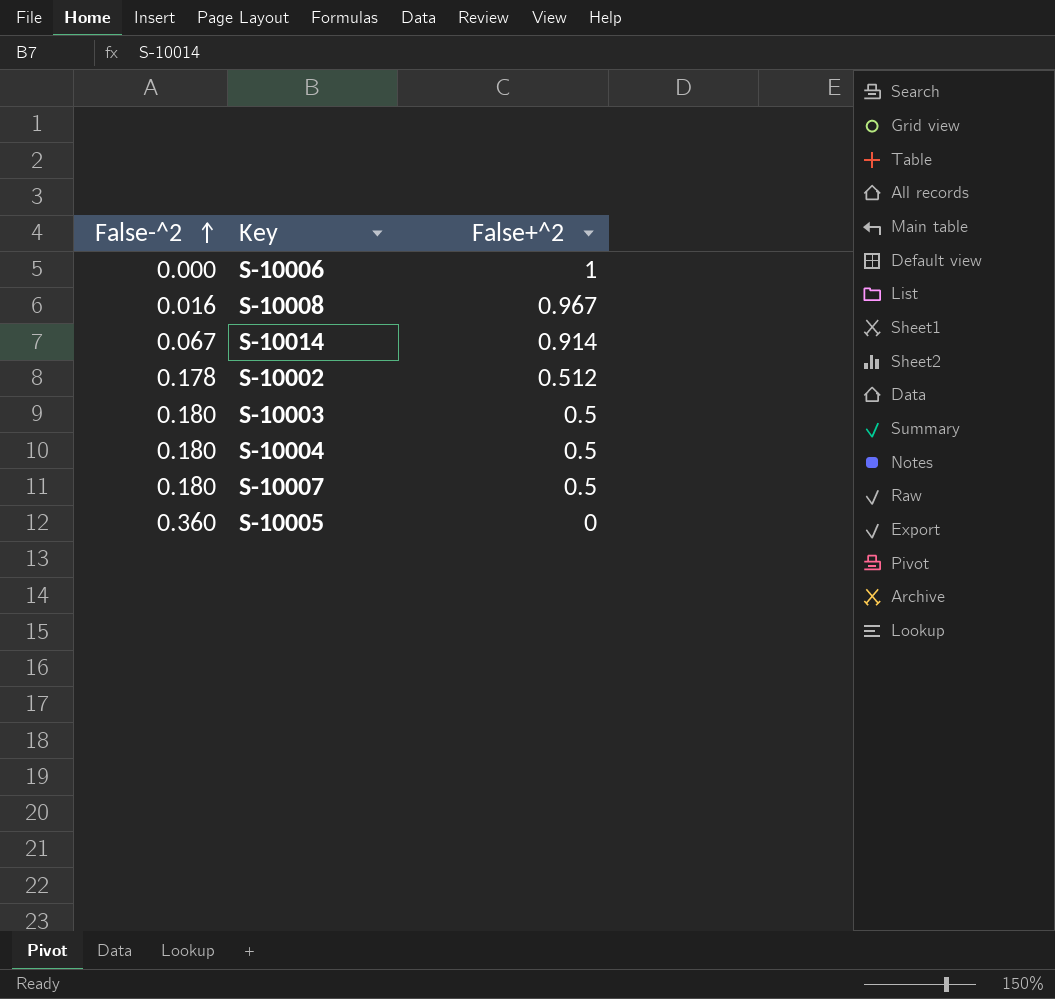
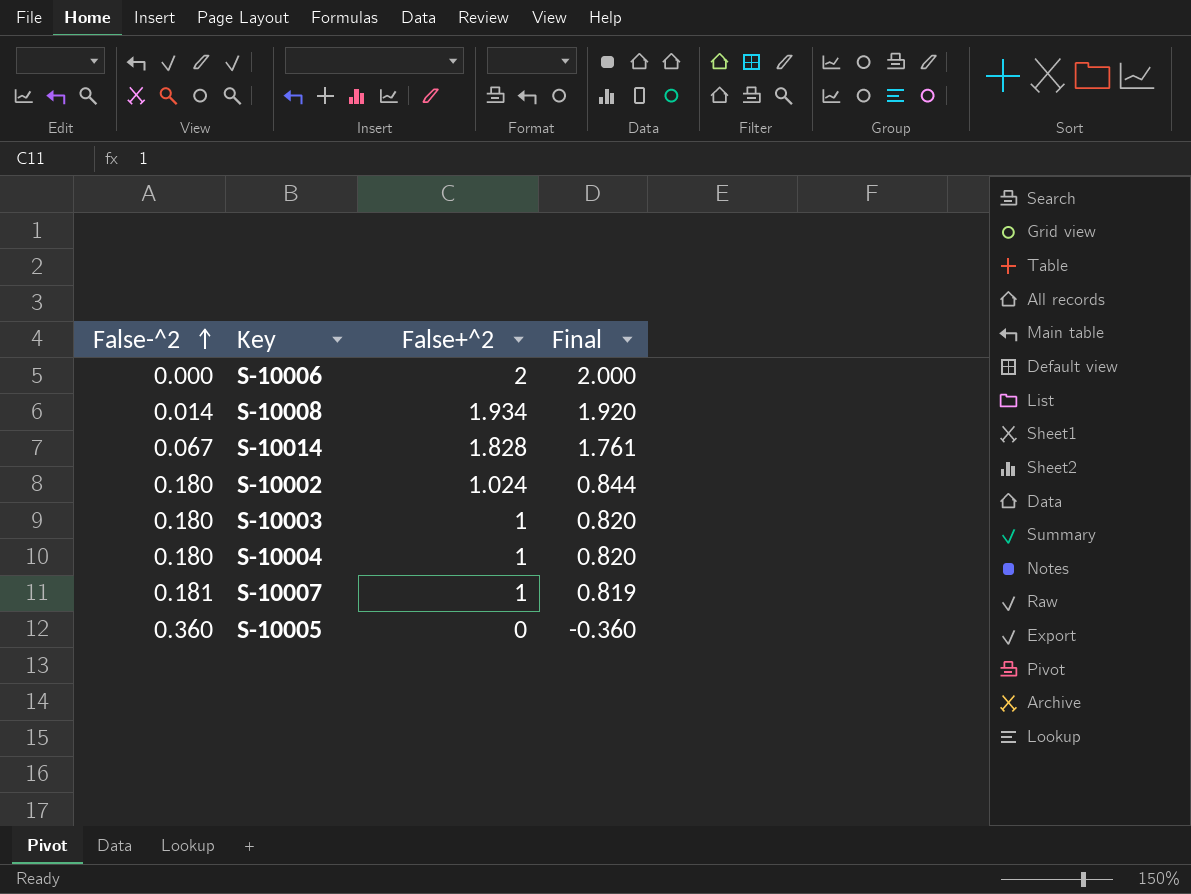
column Final | formula: none -> [False+^2] - [False-^2]
S-10006 | False+^2: 1 -> 2
S-10008 | False-^2: 0.016 -> 0.014
S-10008 | False+^2: 0.967 -> 1.934
S-10014 | False+^2: 0.914 -> 1.828
S-10002 | False-^2: 0.178 -> 0.180
S-10002 | False+^2: 0.512 -> 1.024
S-10003 | False+^2: 0.5 -> 1
S-10004 | False+^2: 0.5 -> 1
S-10007 | False-^2: 0.180 -> 0.181
S-10007 | False+^2: 0.5 -> 1

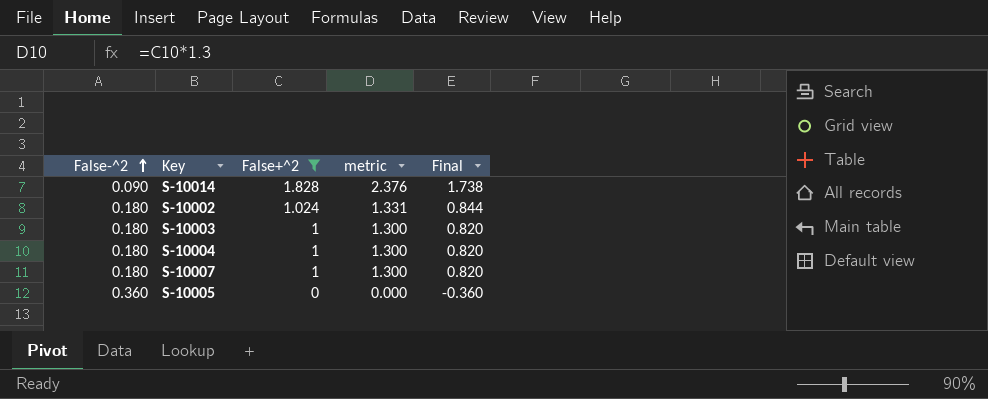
filter: none -> False+^2 <= 1.828
column metric | formula: none -> [False+^2] * 1.3
S-10014 | False-^2: 0.067 -> 0.090
S-10014 | Final: 1.761 -> 1.738
S-10007 | False-^2: 0.181 -> 0.180
S-10007 | Final: 0.819 -> 0.820

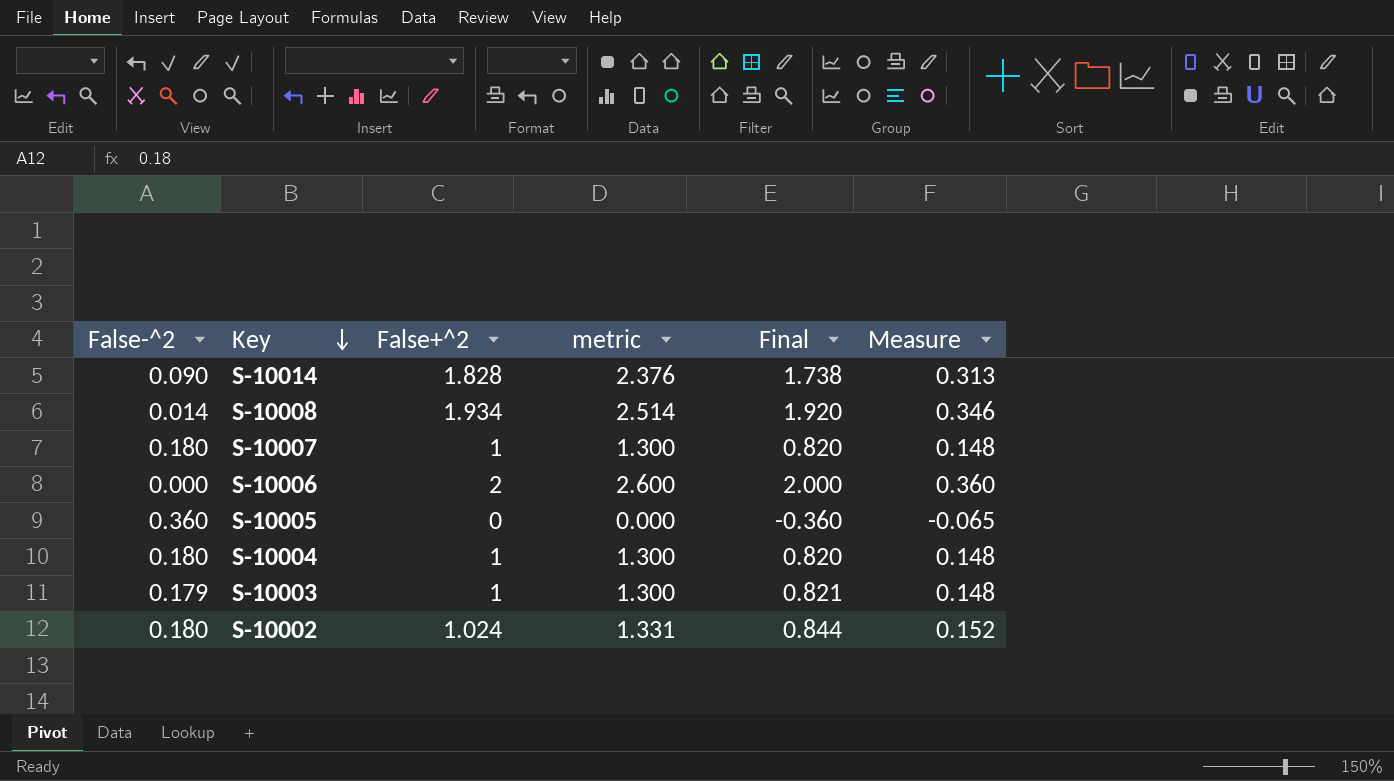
filter: False+^2 <= 1.828 -> none
row order: False-^2 ascending -> Key descending
column Measure | formula: none -> [Final] * 0.18
S-10003 | False-^2: 0.180 -> 0.179
S-10003 | Final: 0.820 -> 0.821

